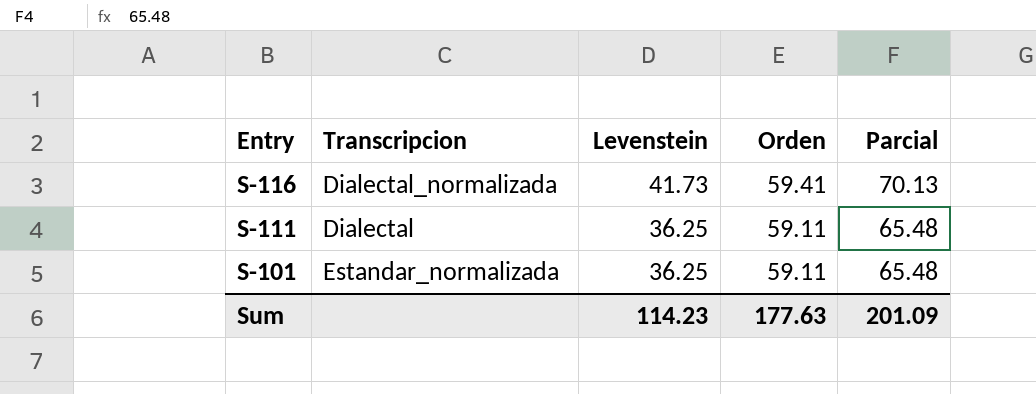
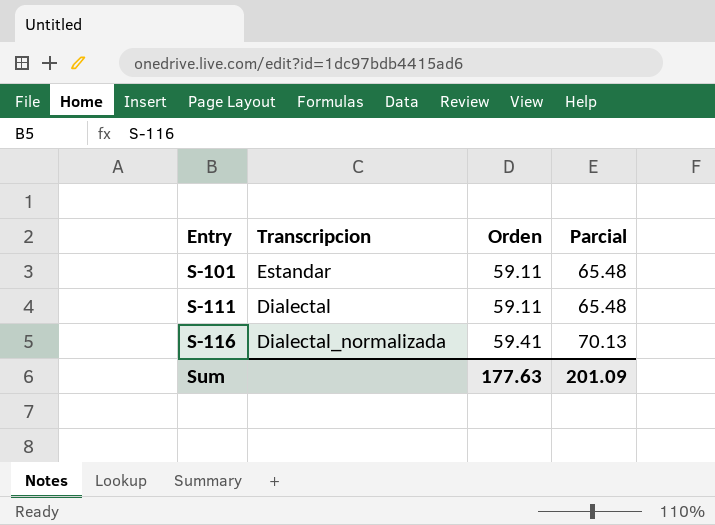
row order: Entry descending -> Entry ascending
column Levenstein | position: 3 -> none
S-101 | Transcripcion: Estandar_normalizada -> Estandar

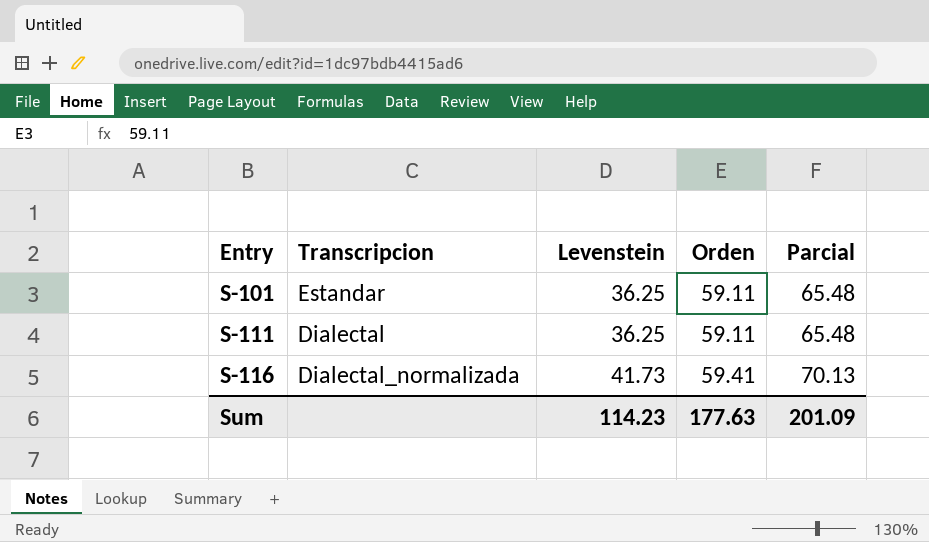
column Levenstein | position: none -> 3

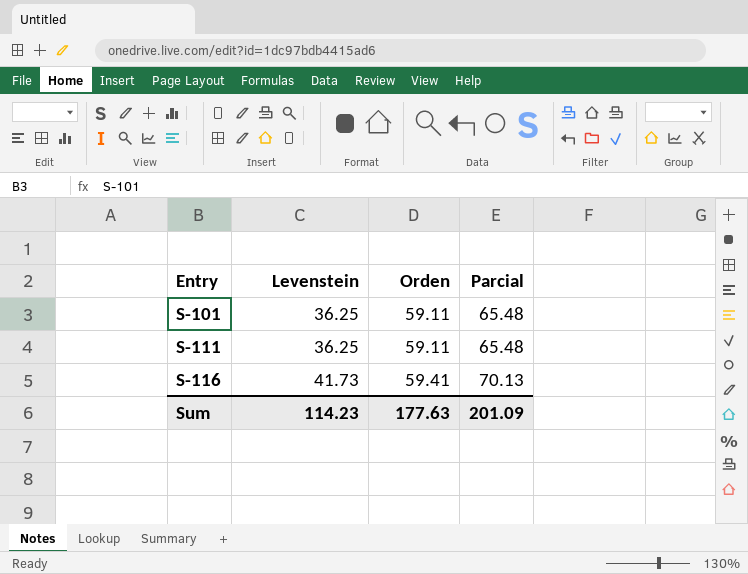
column Transcripcion | position: 2 -> none

